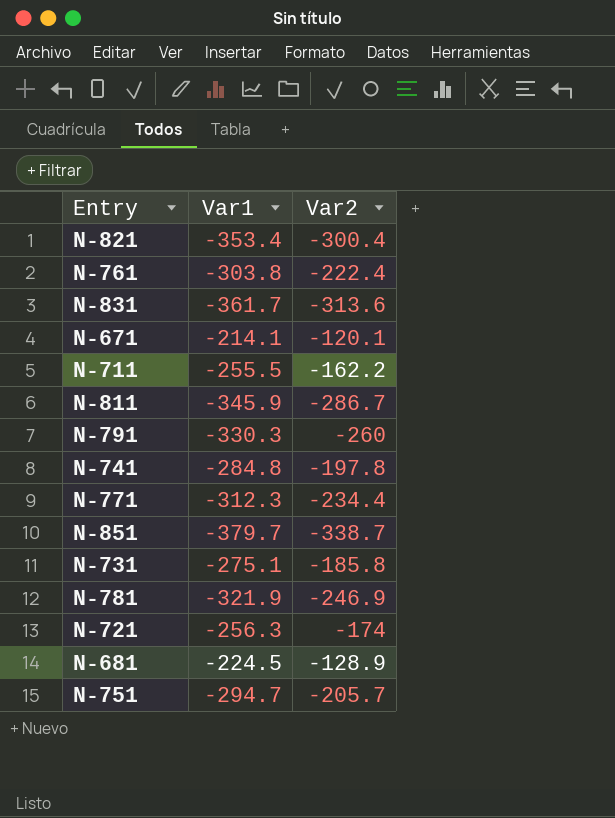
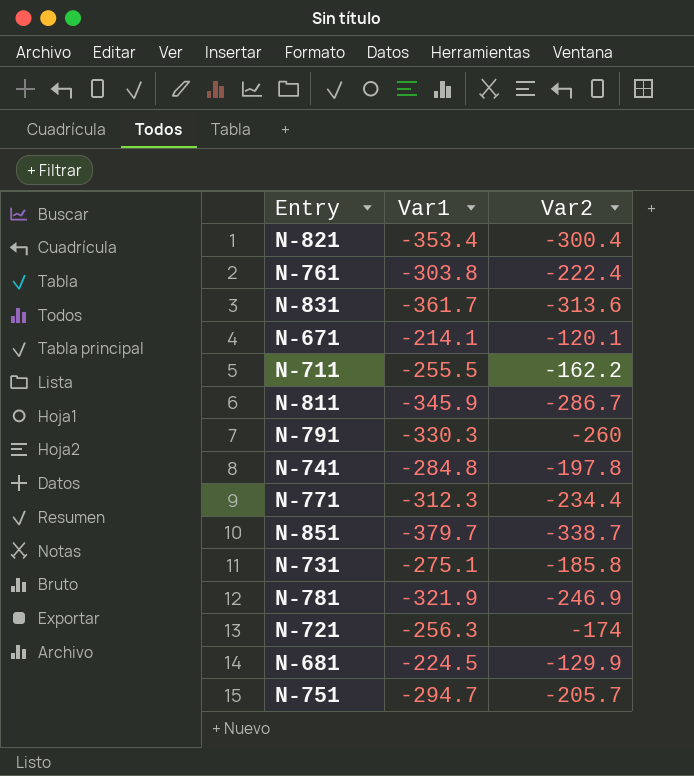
N-681 | Var2: -128.9 -> -129.9

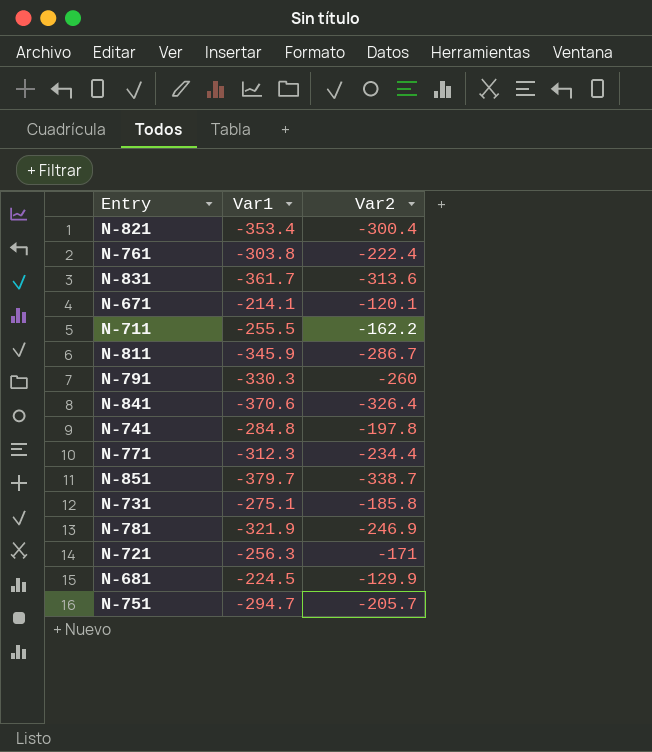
row N-841: none -> -370.6 | -326.4
N-721 | Var2: -174 -> -171

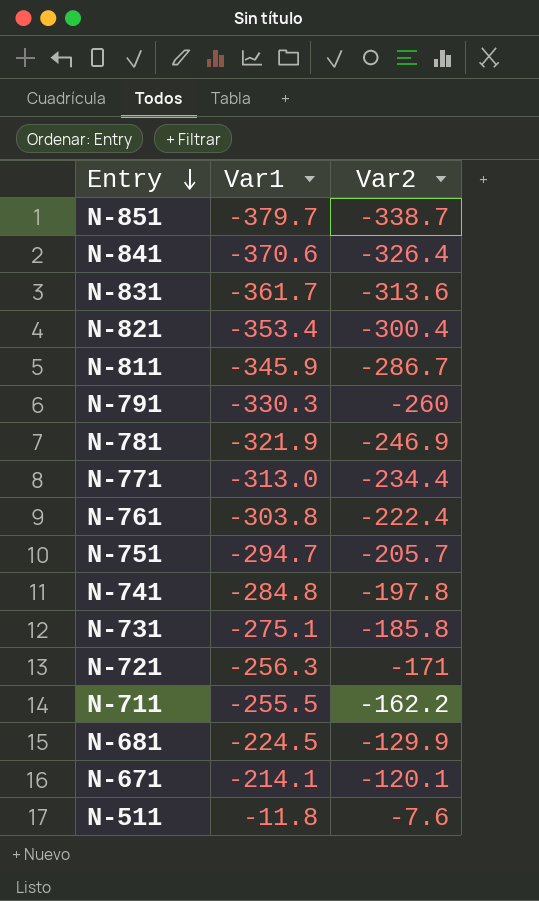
row order: none -> Entry descending
N-771 | Var1: -312.3 -> -313.0
row N-511: none -> -11.8 | -7.6

